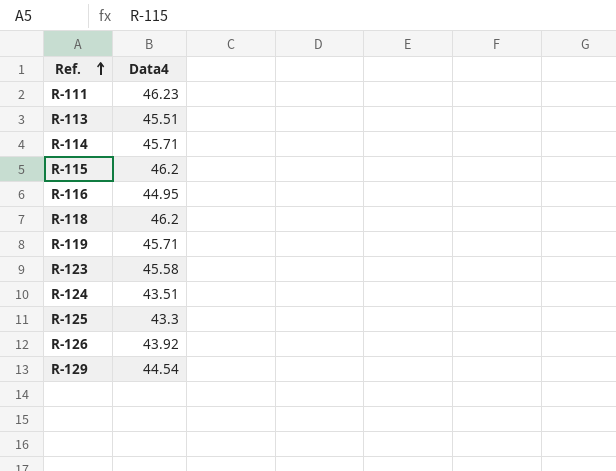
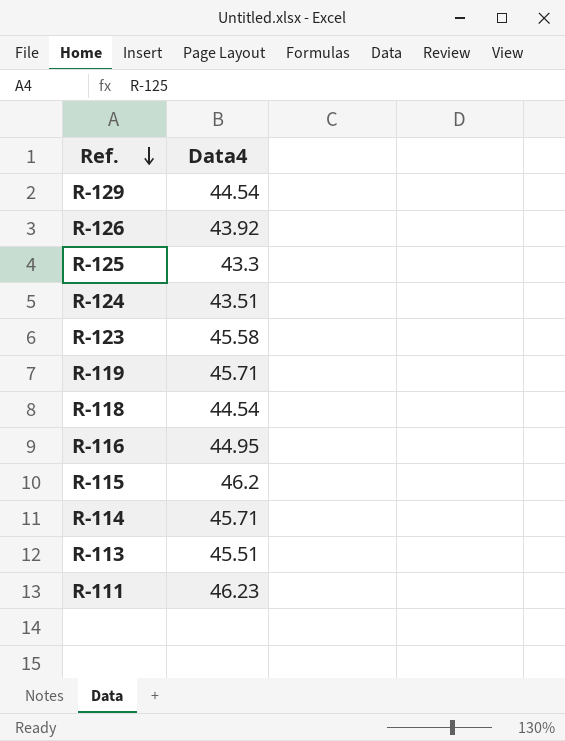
row order: Ref. ascending -> Ref. descending
R-118 | Data4: 46.2 -> 44.54

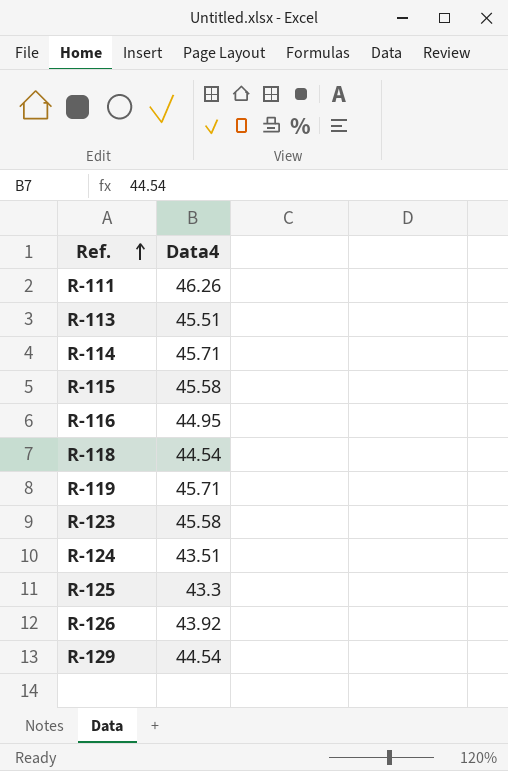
row order: Ref. descending -> Ref. ascending
R-111 | Data4: 46.23 -> 46.26
R-115 | Data4: 46.2 -> 45.58

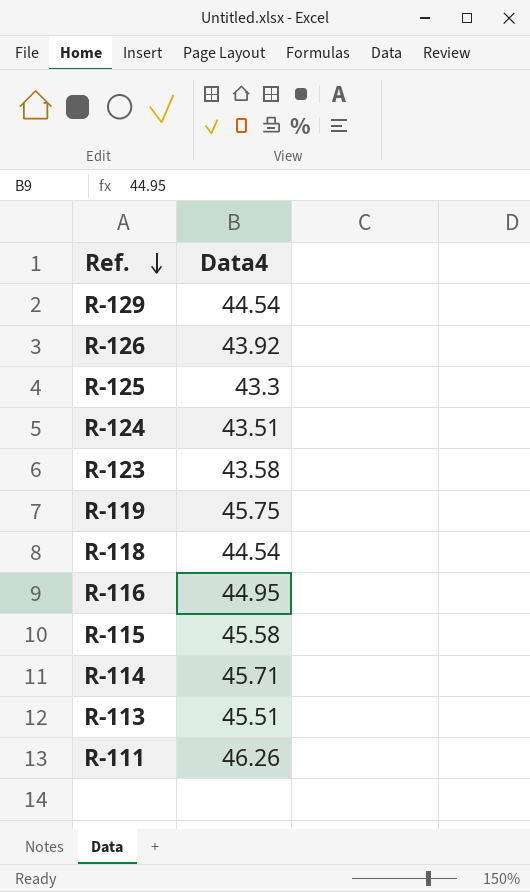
row order: Ref. ascending -> Ref. descending
R-123 | Data4: 45.58 -> 43.58
R-119 | Data4: 45.71 -> 45.75

